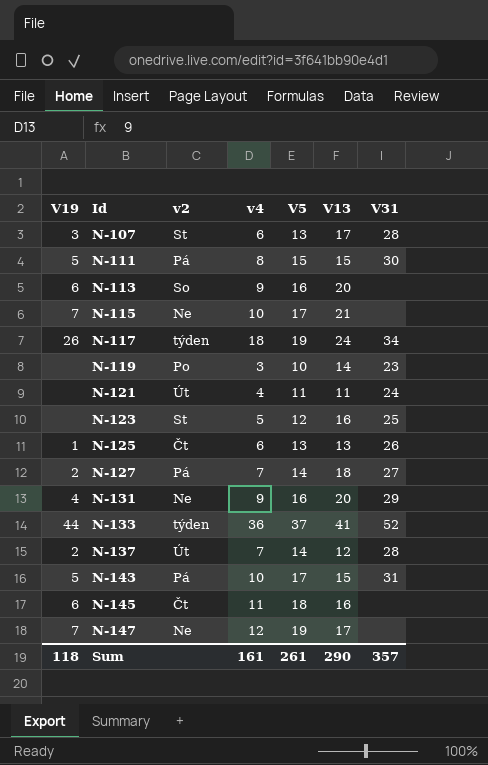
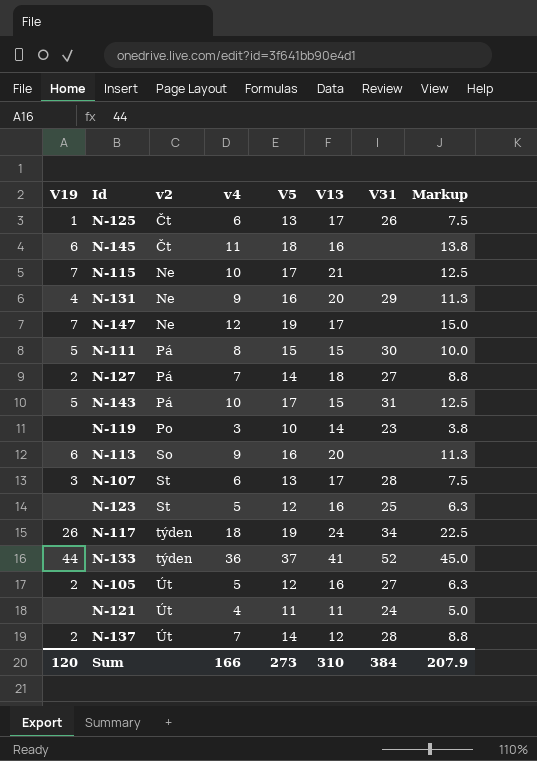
row order: Id ascending -> v2 ascending
column Markup | formula: none -> [v4] * 1.25
N-125 | V13: 13 -> 17
row N-105: none -> 2 | Út | 5 | 12 | 16 | 27 | 6.3
Sum | V19: 118 -> 120
Sum | v4: 161 -> 166
Sum | V5: 261 -> 273
Sum | V13: 290 -> 310
Sum | V31: 357 -> 384

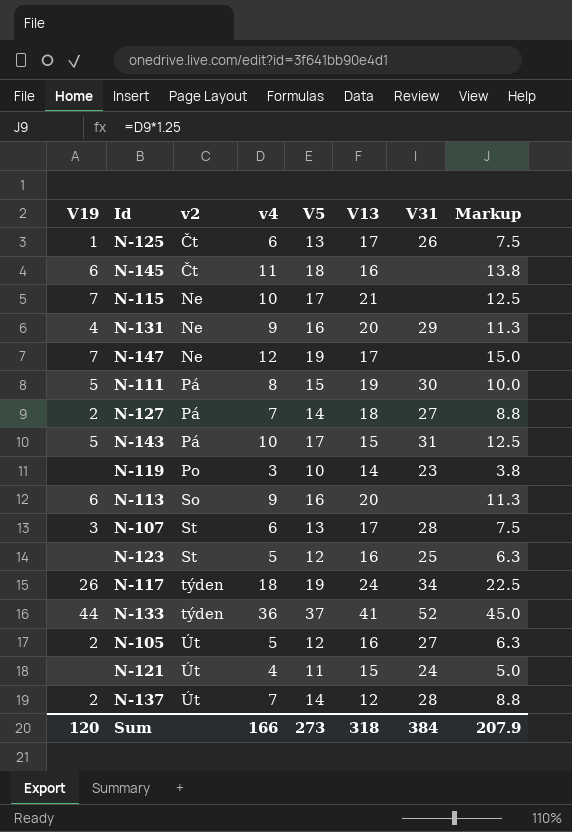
N-111 | V13: 15 -> 19
N-121 | V13: 11 -> 15
Sum | V13: 310 -> 318

